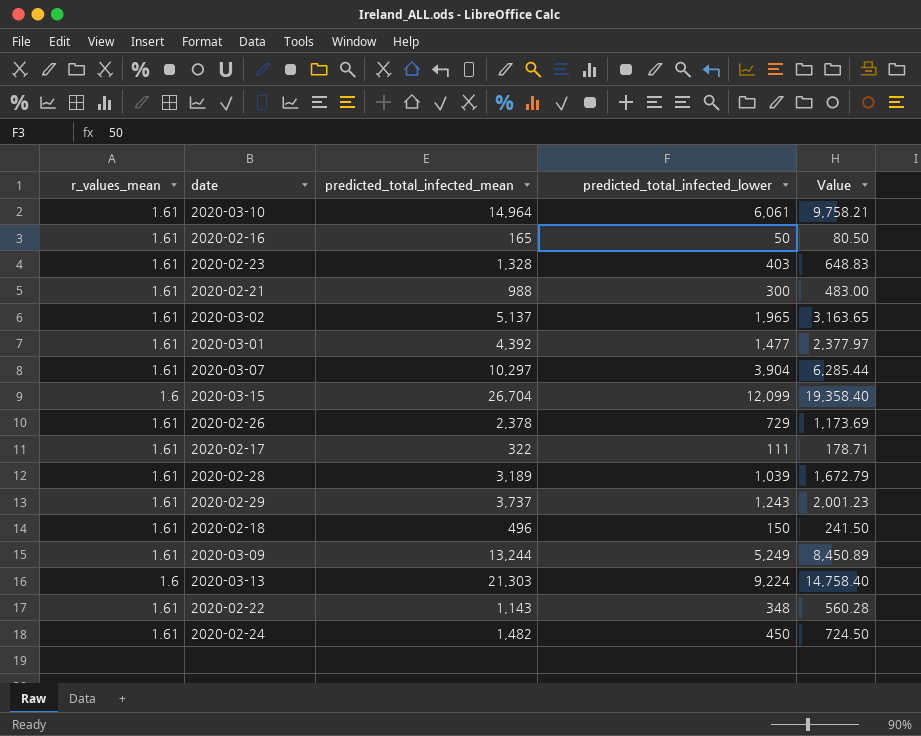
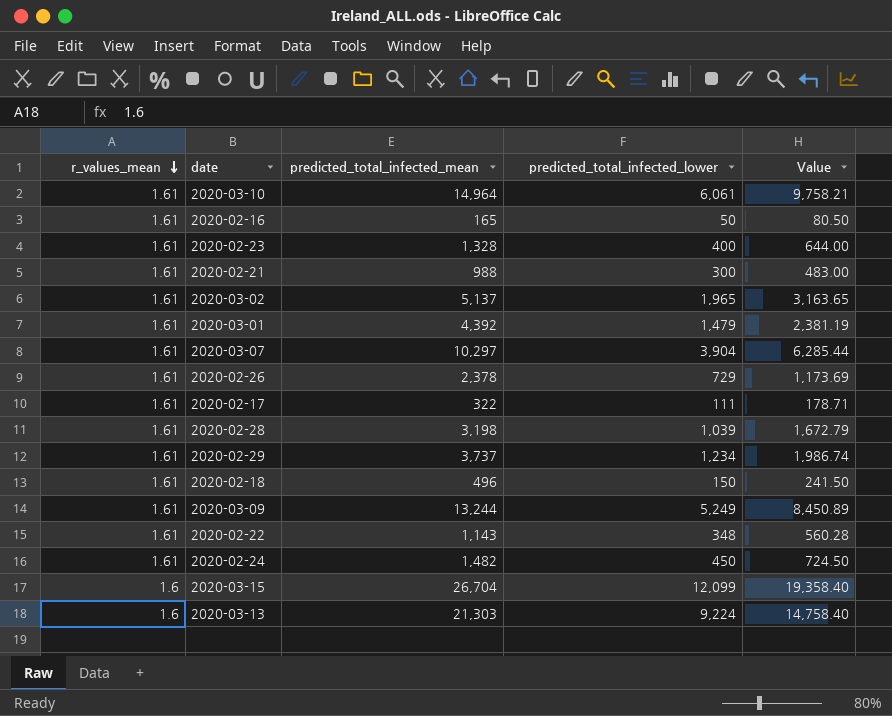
row order: none -> r_values_mean descending
2020-02-23 | predicted_total_infected_lower: 403 -> 400
2020-02-23 | Value: 648.83 -> 644.00
2020-03-01 | predicted_total_infected_lower: 1,477 -> 1,479
2020-03-01 | Value: 2,377.97 -> 2,381.19
2020-02-28 | predicted_total_infected_mean: 3,189 -> 3,198
2020-02-29 | predicted_total_infected_lower: 1,243 -> 1,234
2020-02-29 | Value: 2,001.23 -> 1,986.74

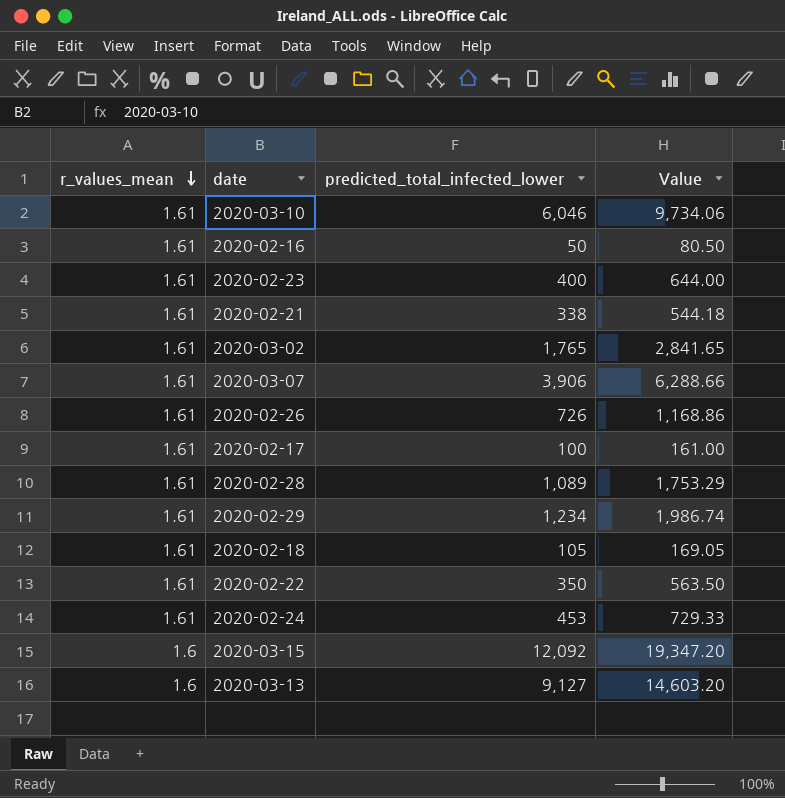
column predicted_total_infected_mean | position: 3 -> none
row 2020-03-01: 1.61 | 4,392 | 1,479 | 2,381.19 -> none
row 2020-03-09: 1.61 | 13,244 | 5,249 | 8,450.89 -> none
2020-03-10 | predicted_total_infected_lower: 6,061 -> 6,046
2020-03-10 | Value: 9,758.21 -> 9,734.06
2020-02-21 | predicted_total_infected_lower: 300 -> 338
2020-02-21 | Value: 483.00 -> 544.18
2020-03-02 | predicted_total_infected_lower: 1,965 -> 1,765
2020-03-02 | Value: 3,163.65 -> 2,841.65
2020-03-07 | predicted_total_infected_lower: 3,904 -> 3,906
2020-03-07 | Value: 6,285.44 -> 6,288.66
2020-02-26 | predicted_total_infected_lower: 729 -> 726
2020-02-26 | Value: 1,173.69 -> 1,168.86
2020-02-17 | predicted_total_infected_lower: 111 -> 100
2020-02-17 | Value: 178.71 -> 161.00
2020-02-28 | predicted_total_infected_lower: 1,039 -> 1,089
2020-02-28 | Value: 1,672.79 -> 1,753.29
2020-02-18 | predicted_total_infected_lower: 150 -> 105
2020-02-18 | Value: 241.50 -> 169.05
2020-02-22 | predicted_total_infected_lower: 348 -> 350
2020-02-22 | Value: 560.28 -> 563.50
2020-02-24 | predicted_total_infected_lower: 450 -> 453
2020-02-24 | Value: 724.50 -> 729.33
2020-03-15 | predicted_total_infected_lower: 12,099 -> 12,092
2020-03-15 | Value: 19,358.40 -> 19,347.20
2020-03-13 | predicted_total_infected_lower: 9,224 -> 9,127
2020-03-13 | Value: 14,758.40 -> 14,603.20

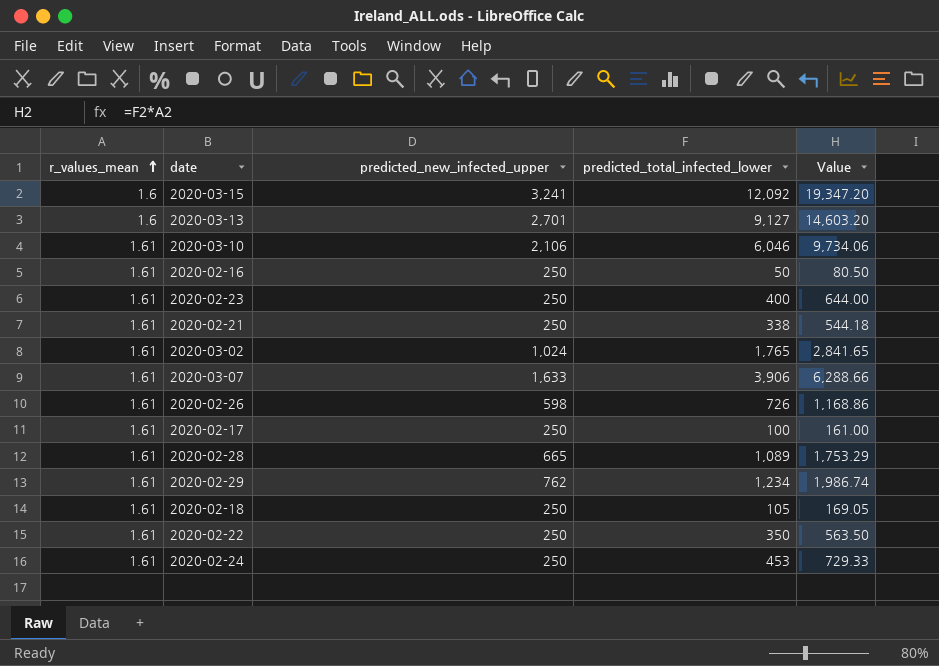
row order: r_values_mean descending -> r_values_mean ascending
column predicted_new_infected_upper | position: none -> 3

